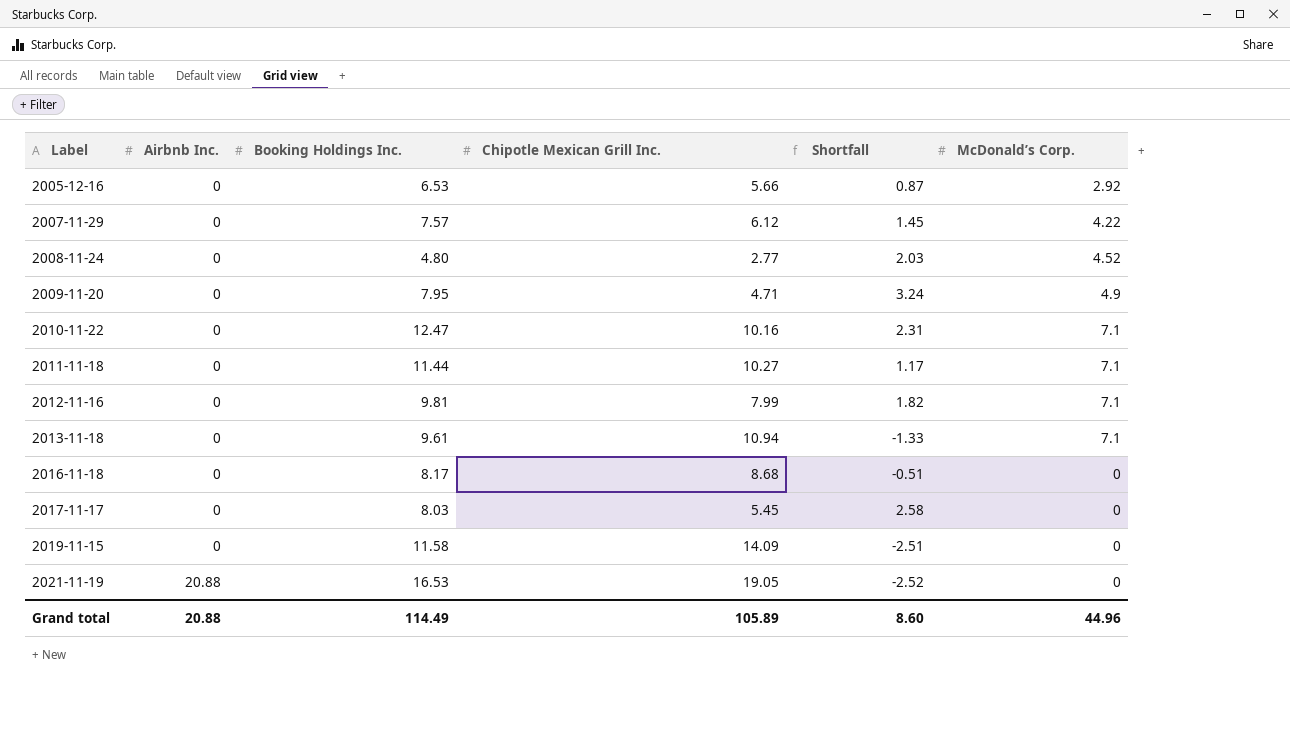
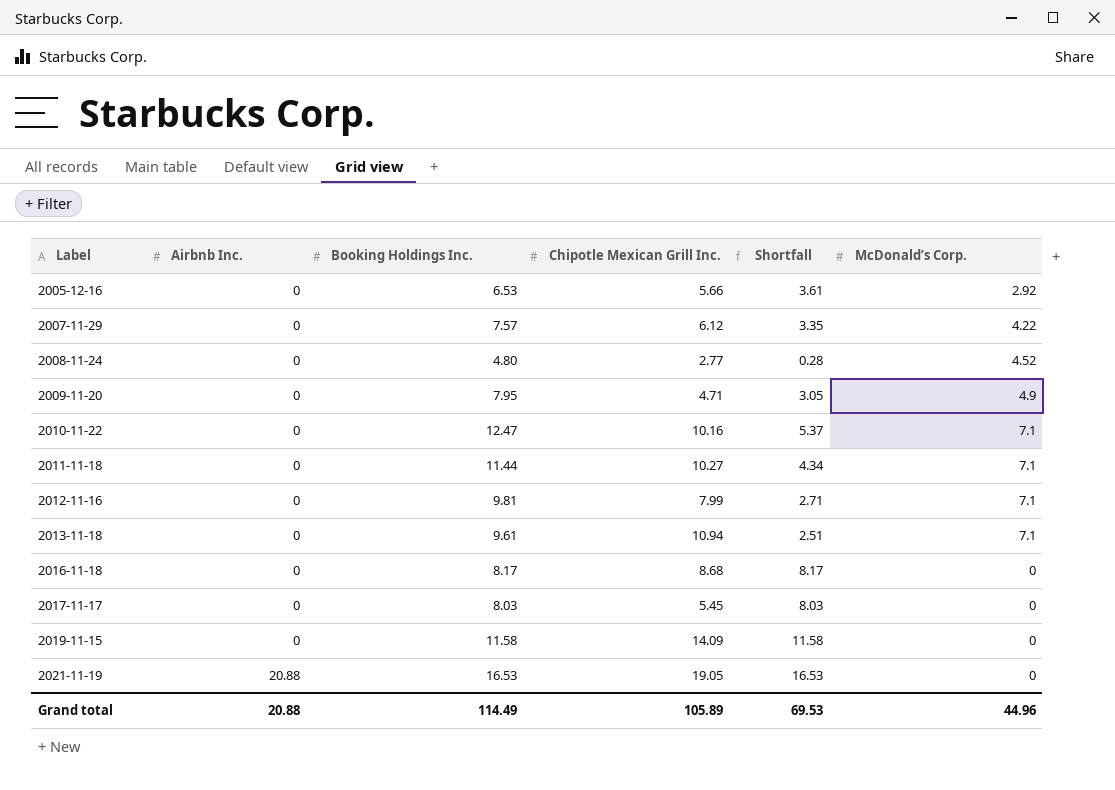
column Shortfall | formula: [Booking Holdings Inc.] - [Chipotle Mexican Grill Inc.] -> [Booking Holdings Inc.] - [McDonald’s Corp.]
Grand total | Shortfall: 8.60 -> 69.53

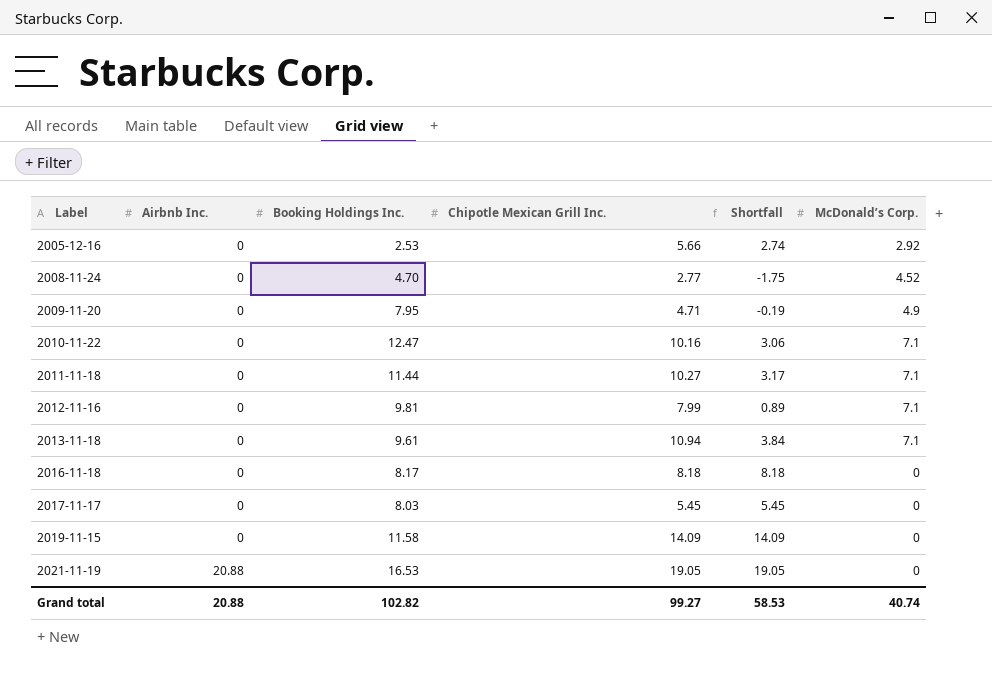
column Shortfall | formula: [Booking Holdings Inc.] - [McDonald’s Corp.] -> [Chipotle Mexican Grill Inc.] - [McDonald’s Corp.]
row 2007-11-29: 0 | 7.57 | 6.12 | 3.35 | 4.22 -> none
2005-12-16 | Booking Holdings Inc.: 6.53 -> 2.53
2008-11-24 | Booking Holdings Inc.: 4.80 -> 4.70
2016-11-18 | Chipotle Mexican Grill Inc.: 8.68 -> 8.18
Grand total | Booking Holdings Inc.: 114.49 -> 102.82
Grand total | Chipotle Mexican Grill Inc.: 105.89 -> 99.27
Grand total | Shortfall: 69.53 -> 58.53
Grand total | McDonald’s Corp.: 44.96 -> 40.74

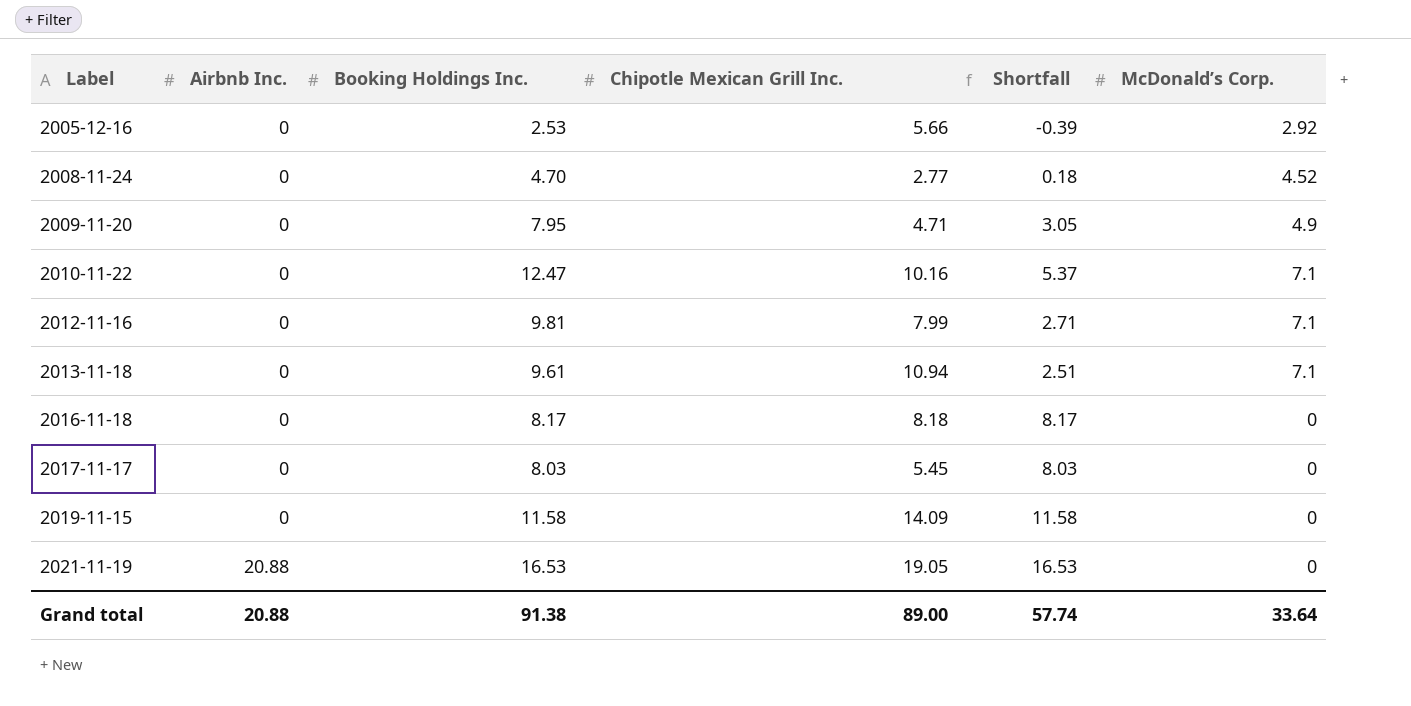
column Shortfall | formula: [Chipotle Mexican Grill Inc.] - [McDonald’s Corp.] -> [Booking Holdings Inc.] - [McDonald’s Corp.]
row 2011-11-18: 0 | 11.44 | 10.27 | 3.17 | 7.1 -> none
Grand total | Booking Holdings Inc.: 102.82 -> 91.38
Grand total | Chipotle Mexican Grill Inc.: 99.27 -> 89.00
Grand total | Shortfall: 58.53 -> 57.74
Grand total | McDonald’s Corp.: 40.74 -> 33.64

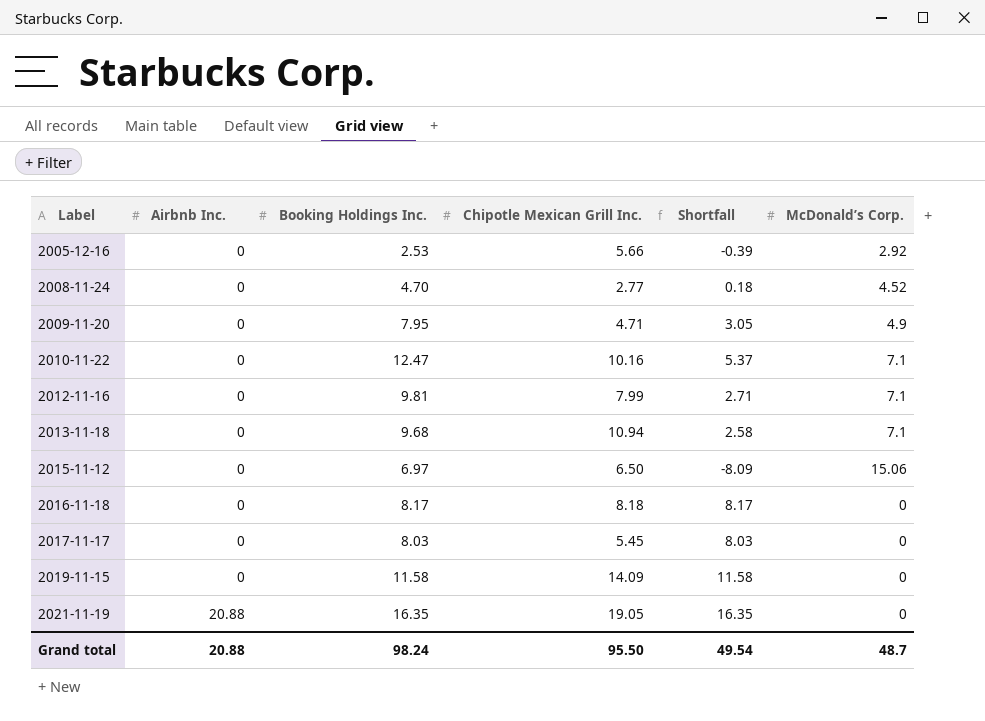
2013-11-18 | Booking Holdings Inc.: 9.61 -> 9.68
2013-11-18 | Shortfall: 2.51 -> 2.58
row 2015-11-12: none -> 0 | 6.97 | 6.50 | -8.09 | 15.06
2021-11-19 | Booking Holdings Inc.: 16.53 -> 16.35
2021-11-19 | Shortfall: 16.53 -> 16.35
Grand total | Booking Holdings Inc.: 91.38 -> 98.24
Grand total | Chipotle Mexican Grill Inc.: 89.00 -> 95.50
Grand total | Shortfall: 57.74 -> 49.54
Grand total | McDonald’s Corp.: 33.64 -> 48.7

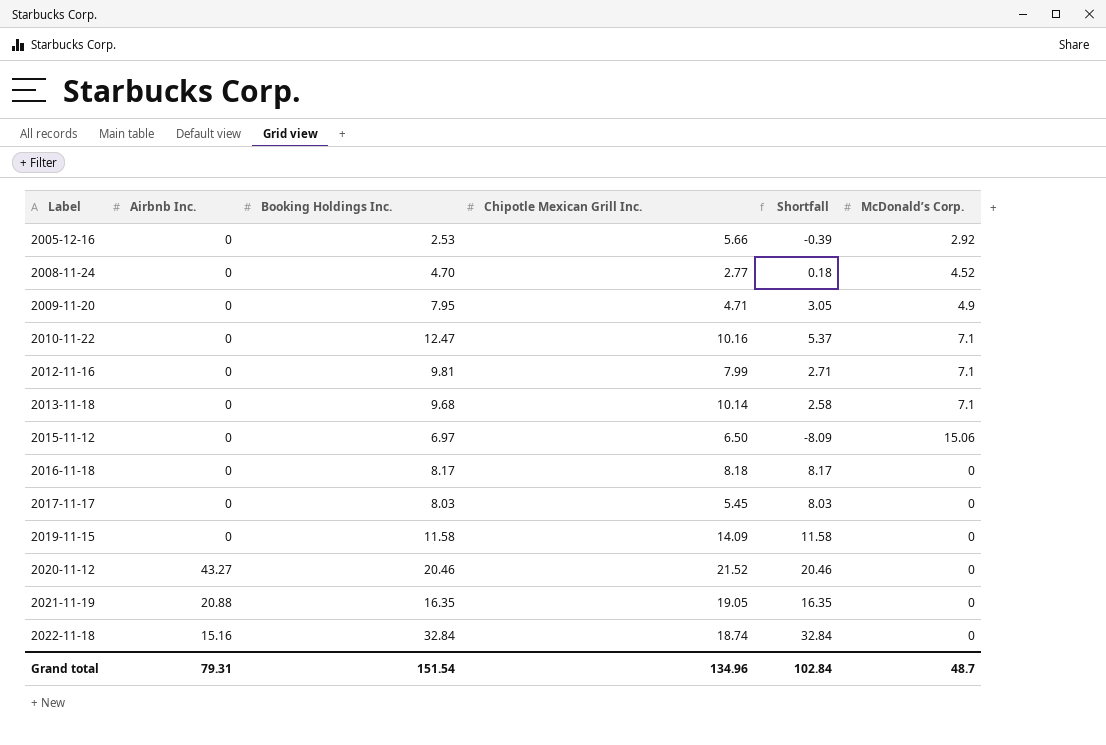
2013-11-18 | Chipotle Mexican Grill Inc.: 10.94 -> 10.14
row 2020-11-12: none -> 43.27 | 20.46 | 21.52 | 20.46 | 0
row 2022-11-18: none -> 15.16 | 32.84 | 18.74 | 32.84 | 0
Grand total | Airbnb Inc.: 20.88 -> 79.31
Grand total | Booking Holdings Inc.: 98.24 -> 151.54
Grand total | Chipotle Mexican Grill Inc.: 95.50 -> 134.96
Grand total | Shortfall: 49.54 -> 102.84

